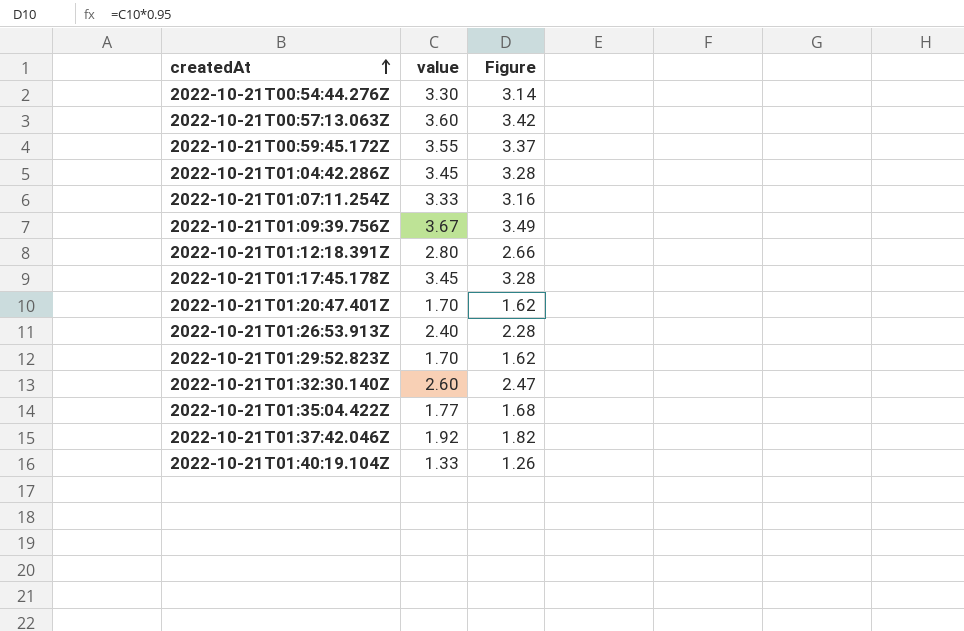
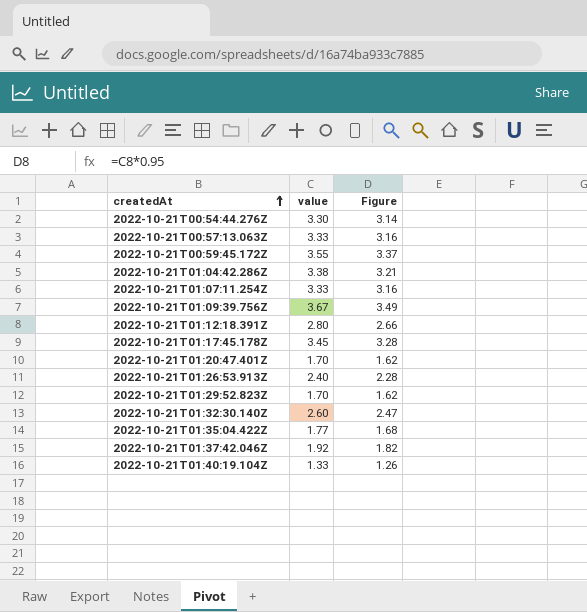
2022-10-21T00:57:13.063Z | value: 3.60 -> 3.33
2022-10-21T00:57:13.063Z | Figure: 3.42 -> 3.16
2022-10-21T01:04:42.286Z | value: 3.45 -> 3.38
2022-10-21T01:04:42.286Z | Figure: 3.28 -> 3.21

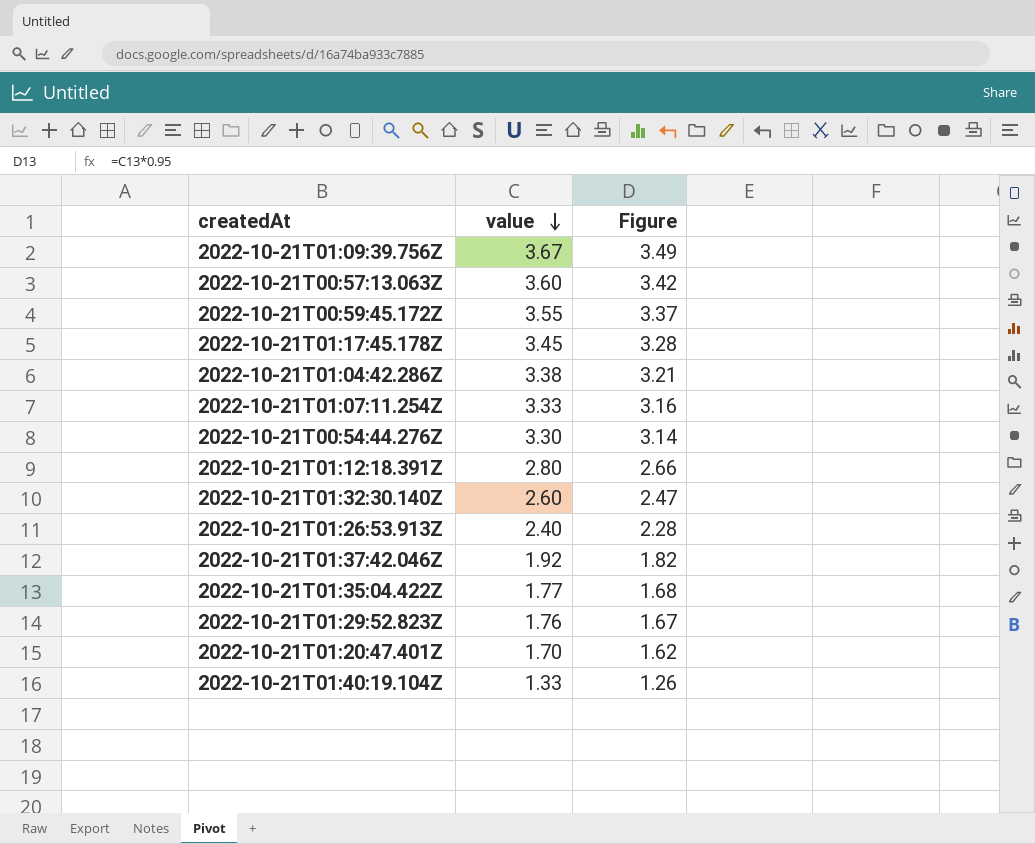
row order: createdAt ascending -> value descending
2022-10-21T00:57:13.063Z | value: 3.33 -> 3.60
2022-10-21T00:57:13.063Z | Figure: 3.16 -> 3.42
2022-10-21T01:29:52.823Z | value: 1.70 -> 1.76
2022-10-21T01:29:52.823Z | Figure: 1.62 -> 1.67

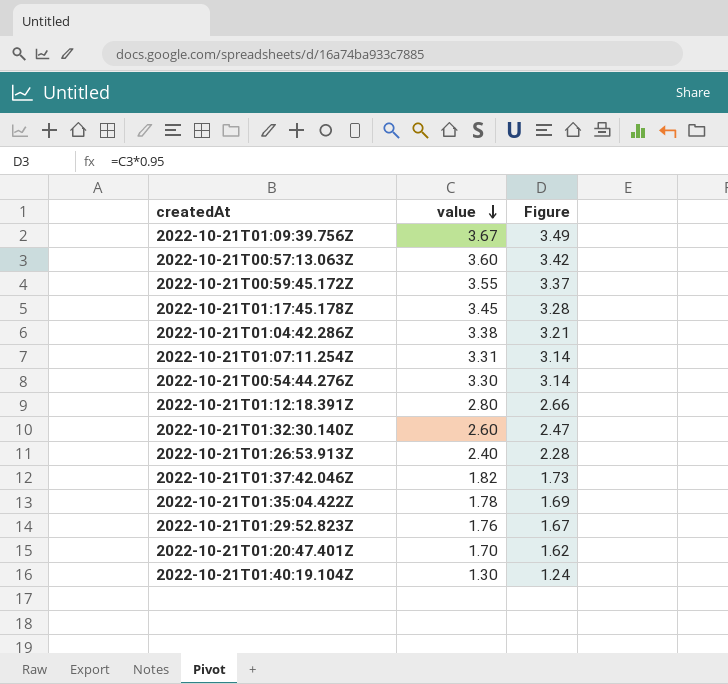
2022-10-21T01:07:11.254Z | value: 3.33 -> 3.31
2022-10-21T01:07:11.254Z | Figure: 3.16 -> 3.14
2022-10-21T01:37:42.046Z | value: 1.92 -> 1.82
2022-10-21T01:37:42.046Z | Figure: 1.82 -> 1.73
2022-10-21T01:35:04.422Z | value: 1.77 -> 1.78
2022-10-21T01:35:04.422Z | Figure: 1.68 -> 1.69
2022-10-21T01:40:19.104Z | value: 1.33 -> 1.30
2022-10-21T01:40:19.104Z | Figure: 1.26 -> 1.24

